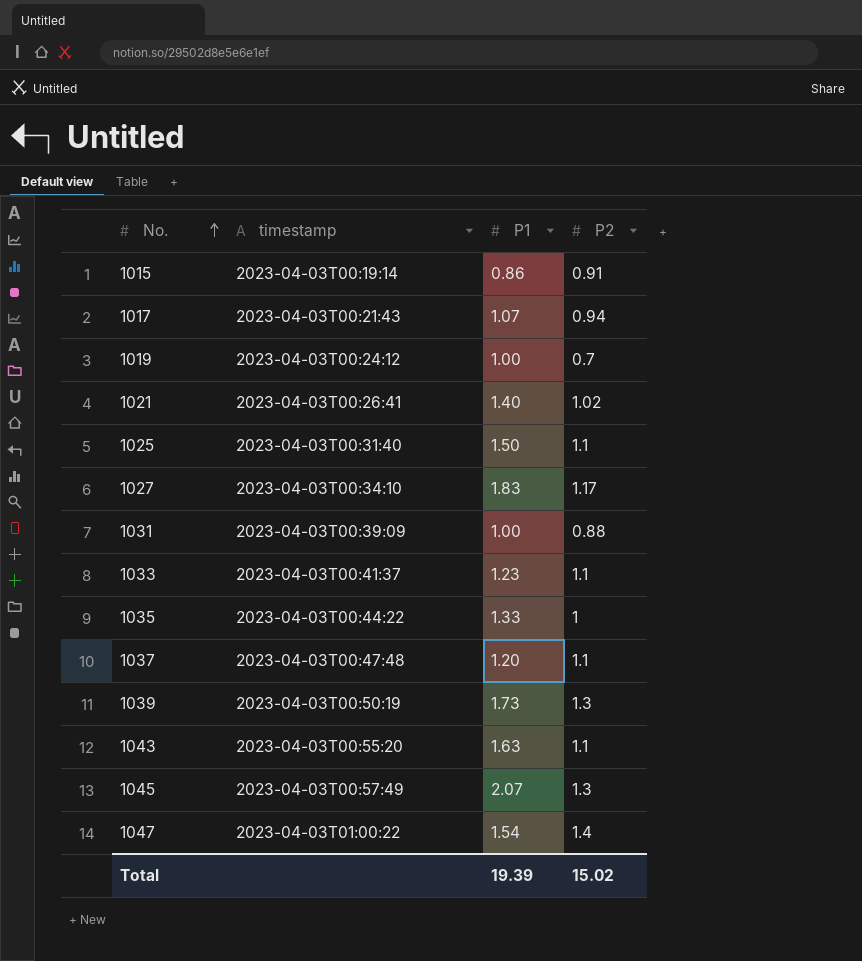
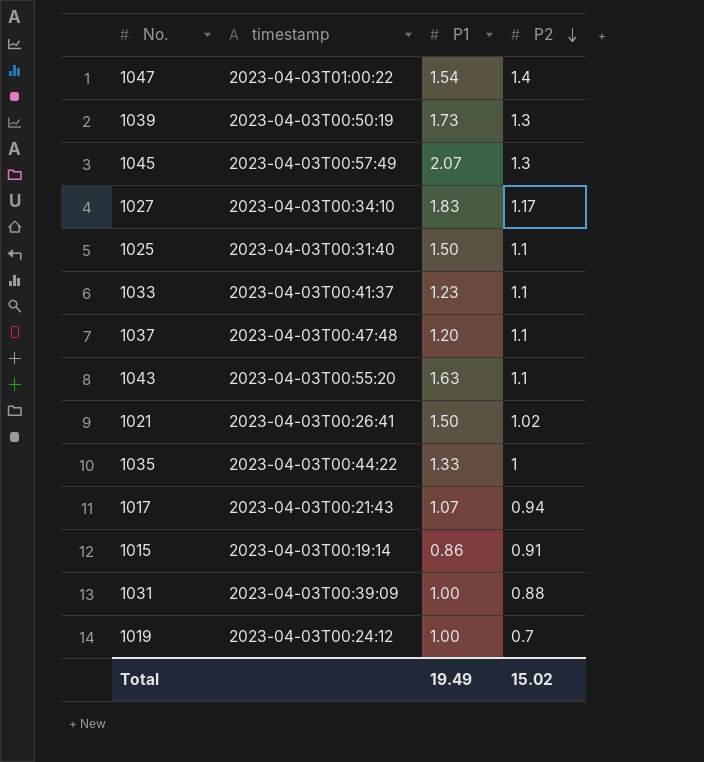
row order: No. ascending -> P2 descending
1021 | P1: 1.40 -> 1.50
Total | P1: 19.39 -> 19.49

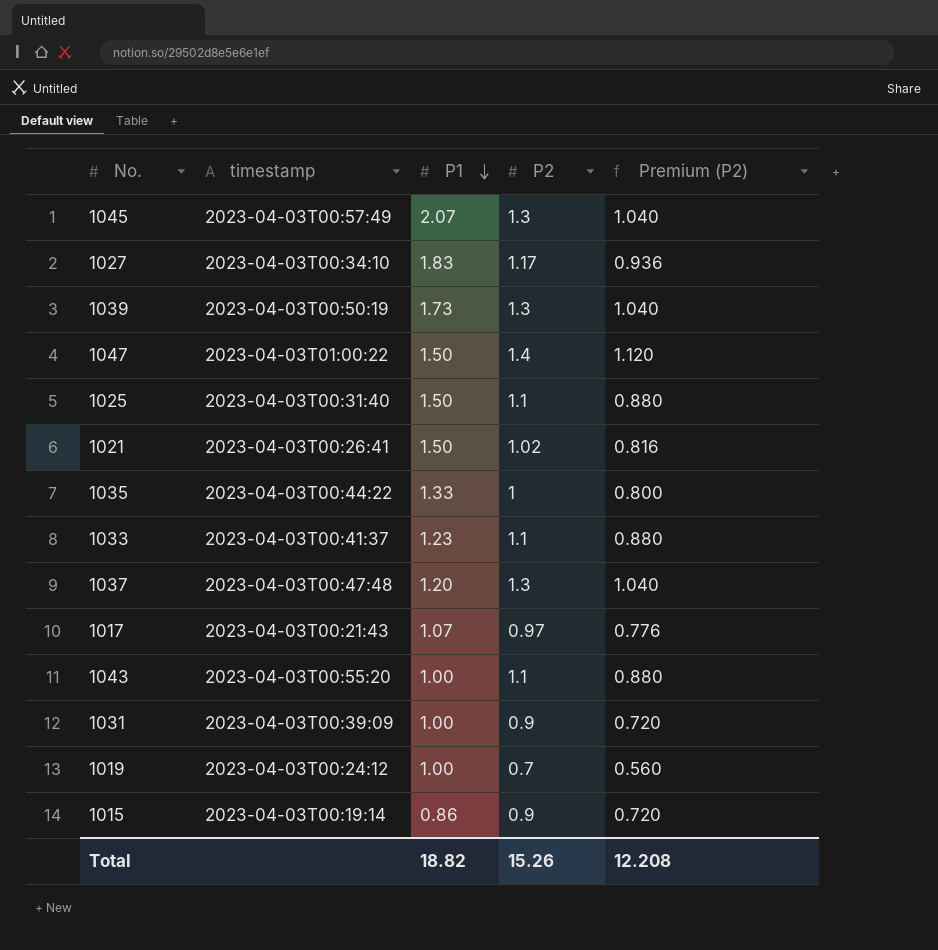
row order: P2 descending -> P1 descending
column Premium (P2) | formula: none -> [P2] * 0.8
1047 | P1: 1.54 -> 1.50
1037 | P2: 1.1 -> 1.3
1017 | P2: 0.94 -> 0.97
1043 | P1: 1.63 -> 1.00
1031 | P2: 0.88 -> 0.9
1015 | P2: 0.91 -> 0.9
Total | P1: 19.49 -> 18.82
Total | P2: 15.02 -> 15.26

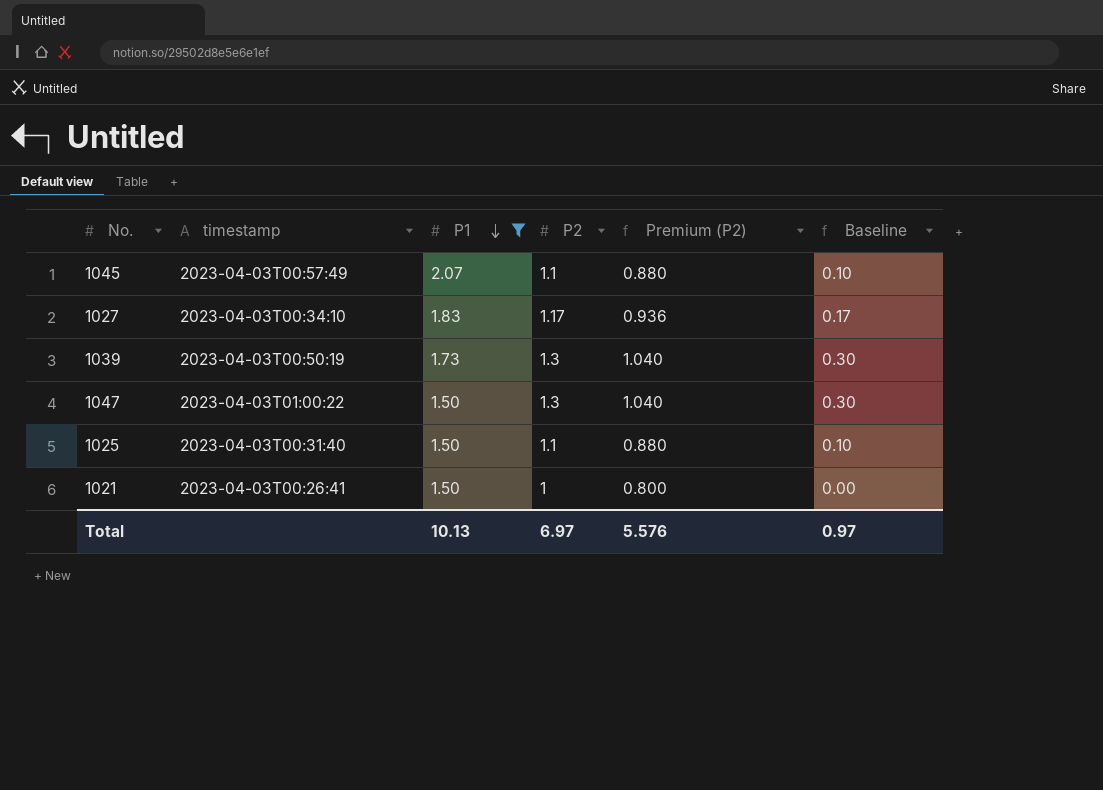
filter: none -> P1 >= 1.50
column Baseline | formula: none -> [P2] - 1
1045 | P2: 1.3 -> 1.1
1045 | Premium (P2): 1.040 -> 0.880
1047 | P2: 1.4 -> 1.3
1047 | Premium (P2): 1.120 -> 1.040
1021 | P2: 1.02 -> 1
1021 | Premium (P2): 0.816 -> 0.800
Total | P1: 18.82 -> 10.13
Total | P2: 15.26 -> 6.97
Total | Premium (P2): 12.208 -> 5.576

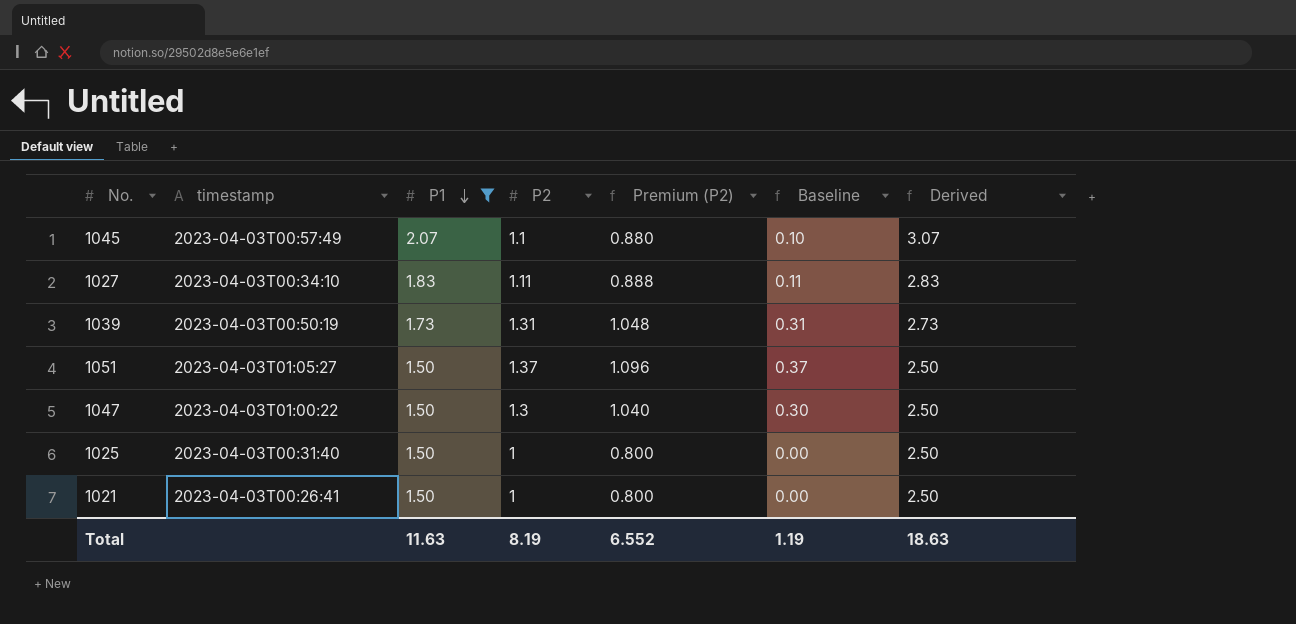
column Derived | formula: none -> [P1] + 1
1027 | P2: 1.17 -> 1.11
1027 | Premium (P2): 0.936 -> 0.888
1027 | Baseline: 0.17 -> 0.11
1039 | P2: 1.3 -> 1.31
1039 | Premium (P2): 1.040 -> 1.048
1039 | Baseline: 0.30 -> 0.31
row 1051: none -> 2023-04-03T01:05:27 | 1.50 | 1.37 | 1.096 | 0.37 | 2.50
1025 | P2: 1.1 -> 1
1025 | Premium (P2): 0.880 -> 0.800
1025 | Baseline: 0.10 -> 0.00
Total | P1: 10.13 -> 11.63
Total | P2: 6.97 -> 8.19
Total | Premium (P2): 5.576 -> 6.552
Total | Baseline: 0.97 -> 1.19

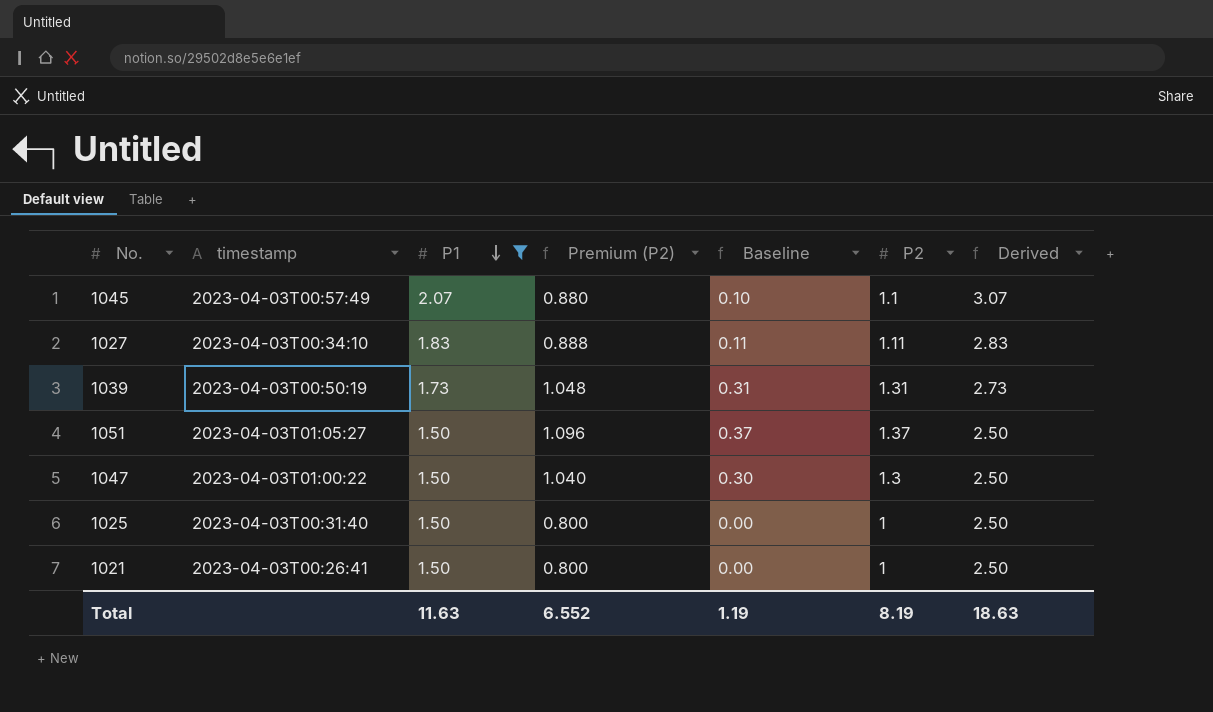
column P2 | position: 4 -> 6

